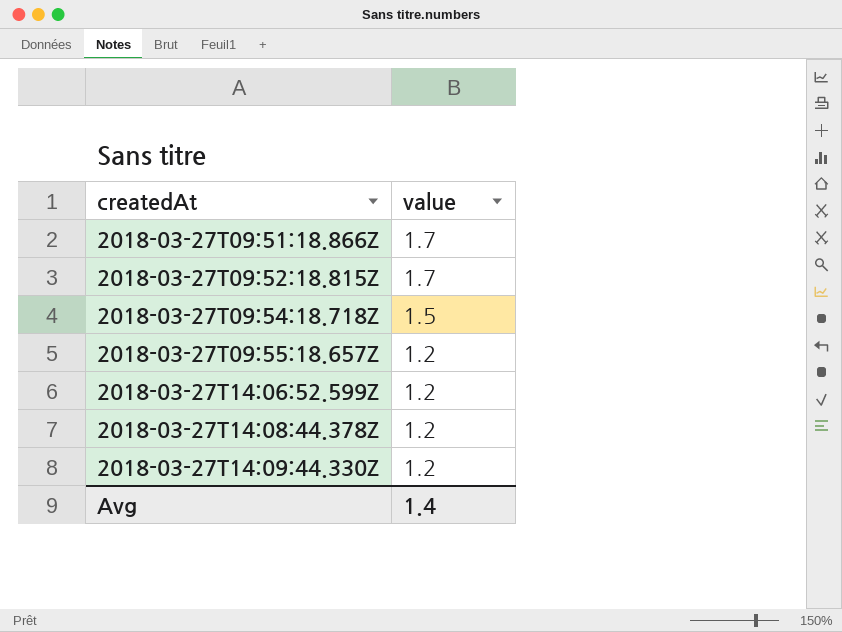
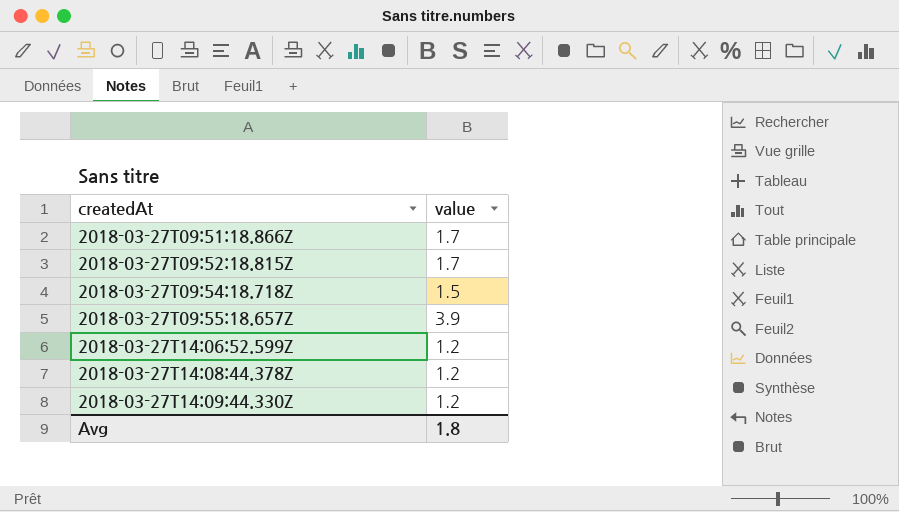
2018-03-27T09:55:18.657Z | value: 1.2 -> 3.9
Avg | value: 1.4 -> 1.8

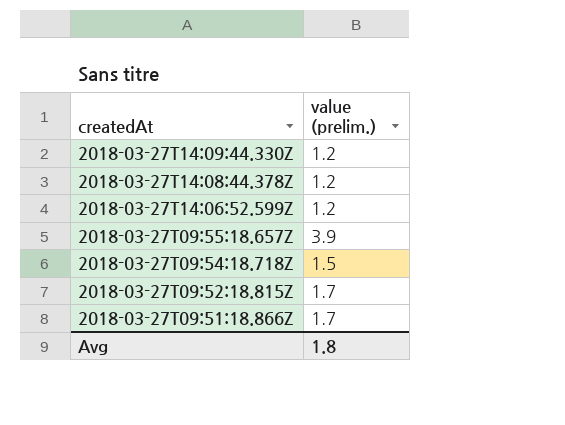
row order: createdAt ascending -> createdAt descending
column name: value -> value (prelim.)

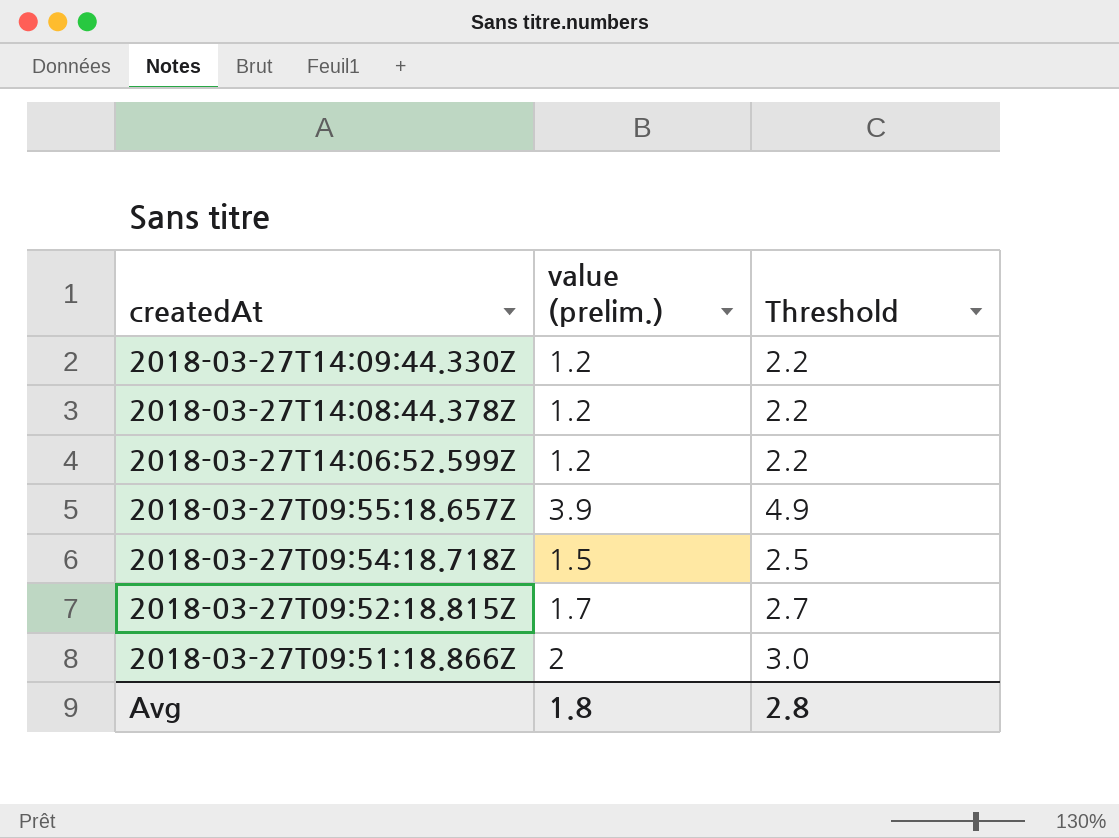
column Threshold | formula: none -> [value (prelim.)] + 1
2018-03-27T09:51:18.866Z | value (prelim.): 1.7 -> 2

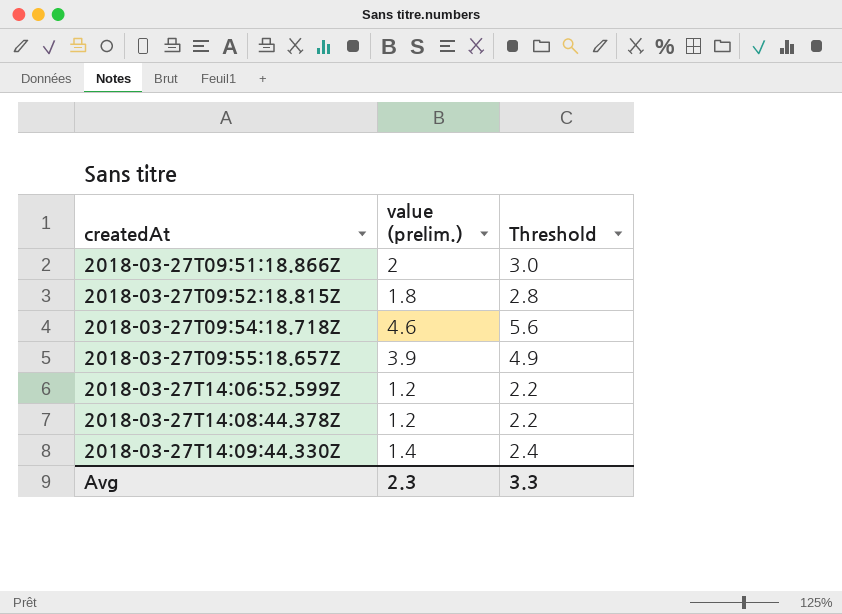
row order: createdAt descending -> createdAt ascending
2018-03-27T09:52:18.815Z | value (prelim.): 1.7 -> 1.8
2018-03-27T09:52:18.815Z | Threshold: 2.7 -> 2.8
2018-03-27T09:54:18.718Z | value (prelim.): 1.5 -> 4.6
2018-03-27T09:54:18.718Z | Threshold: 2.5 -> 5.6
2018-03-27T14:09:44.330Z | value (prelim.): 1.2 -> 1.4
2018-03-27T14:09:44.330Z | Threshold: 2.2 -> 2.4
Avg | value (prelim.): 1.8 -> 2.3
Avg | Threshold: 2.8 -> 3.3

